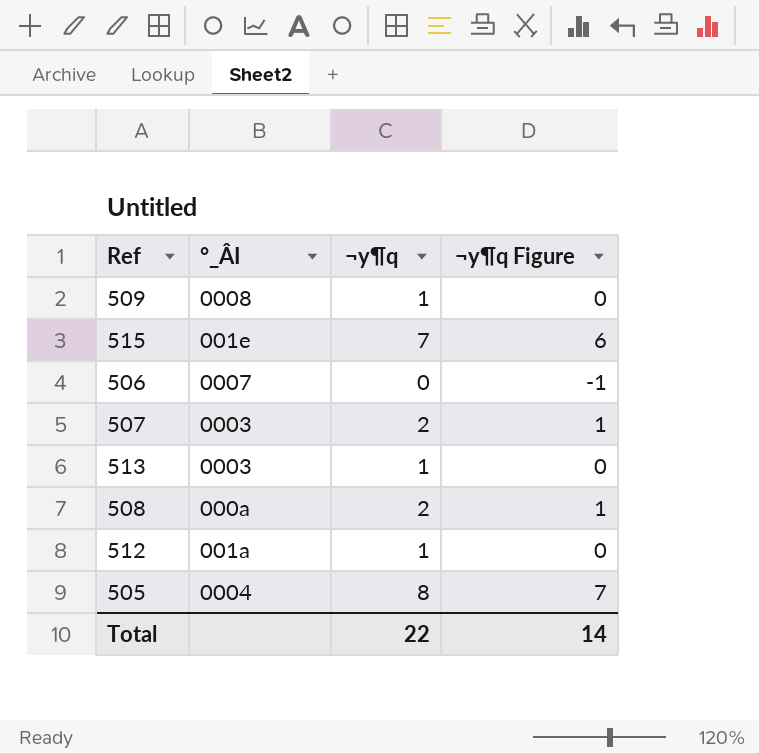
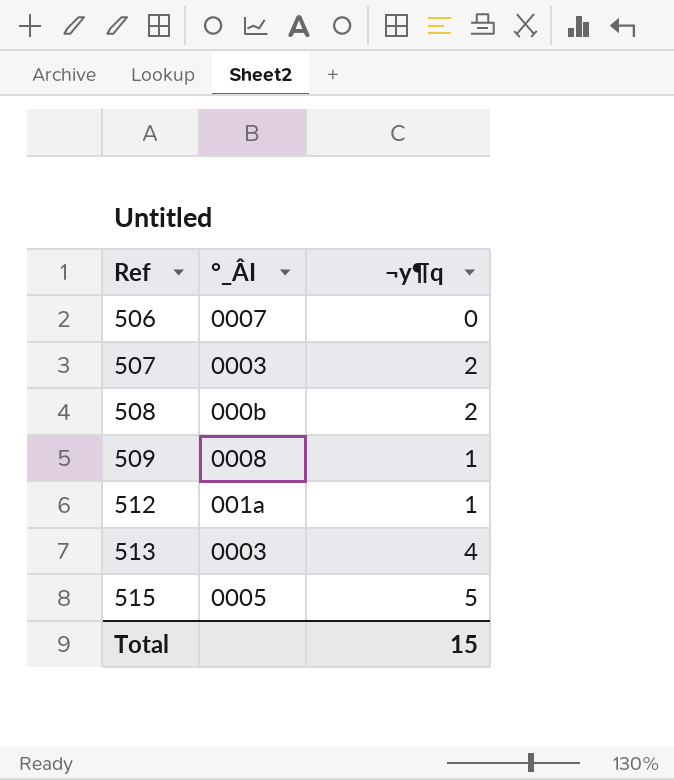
row order: none -> Ref ascending
column ¬y¶q Figure | formula: [¬y¶q] - 1 -> none
row 505: 0004 | 8 | 7 -> none
508 | °_ÂI: 000a -> 000b
513 | ¬y¶q: 1 -> 4
515 | °_ÂI: 001e -> 0005
515 | ¬y¶q: 7 -> 5
Total | ¬y¶q: 22 -> 15

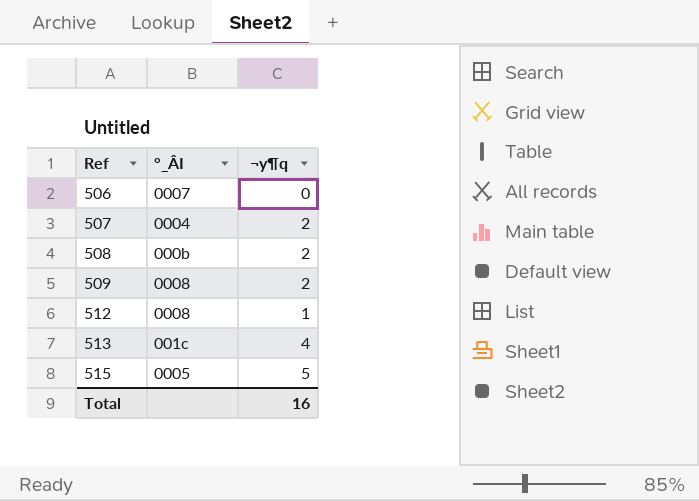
507 | °_ÂI: 0003 -> 0004
509 | ¬y¶q: 1 -> 2
512 | °_ÂI: 001a -> 0008
513 | °_ÂI: 0003 -> 001c
Total | ¬y¶q: 15 -> 16

